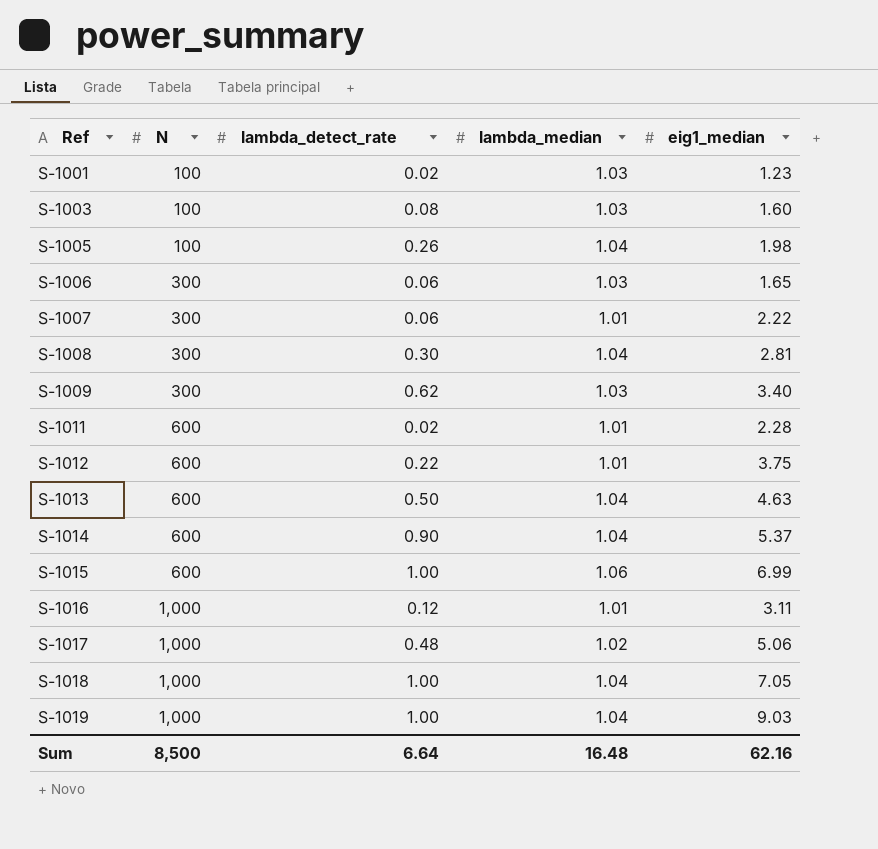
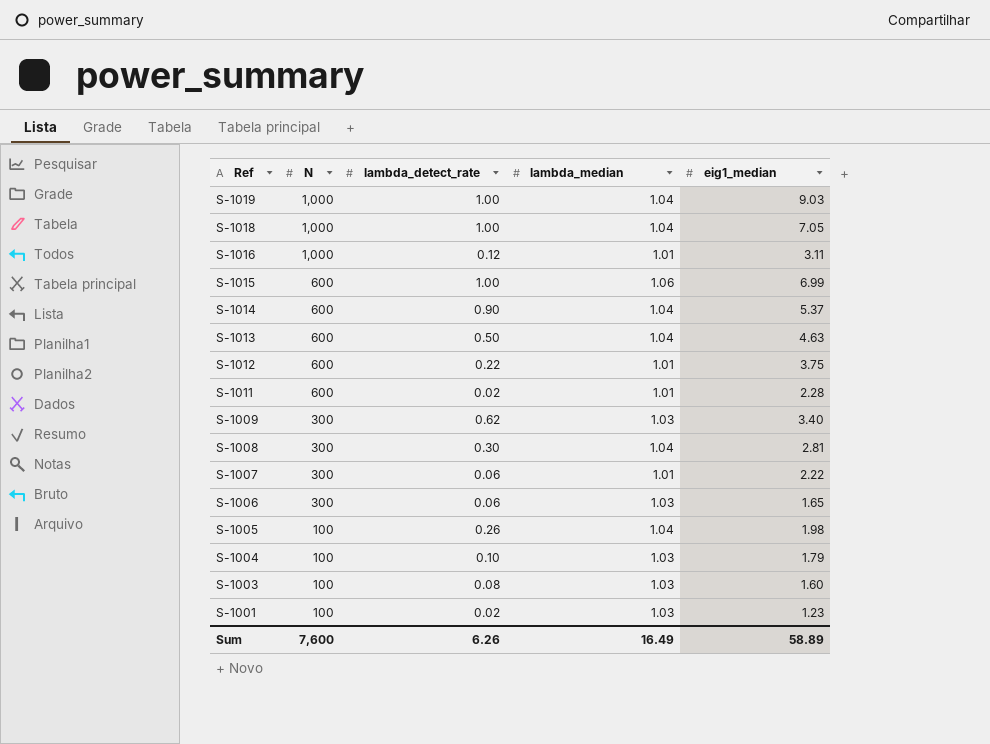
row order: Ref ascending -> Ref descending
row S-1017: 1,000 | 0.48 | 1.02 | 5.06 -> none
row S-1004: none -> 100 | 0.10 | 1.03 | 1.79
Sum | N: 8,500 -> 7,600
Sum | lambda_detect_rate: 6.64 -> 6.26
Sum | lambda_median: 16.48 -> 16.49
Sum | eig1_median: 62.16 -> 58.89

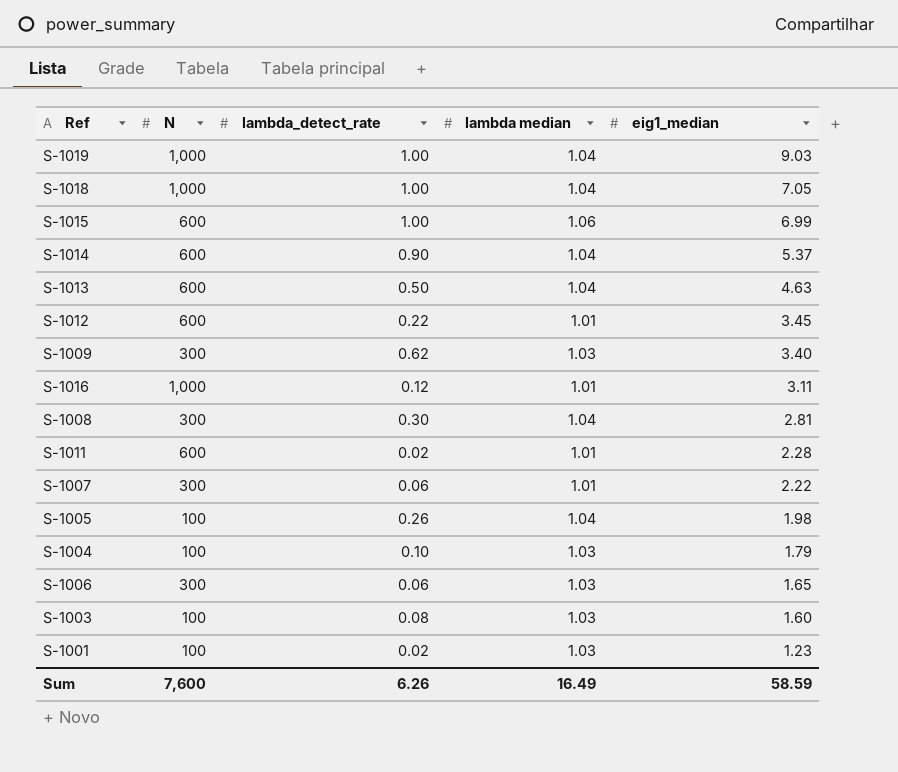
row order: Ref descending -> eig1_median descending
column name: lambda_median -> lambda median
S-1012 | eig1_median: 3.75 -> 3.45
Sum | eig1_median: 58.89 -> 58.59

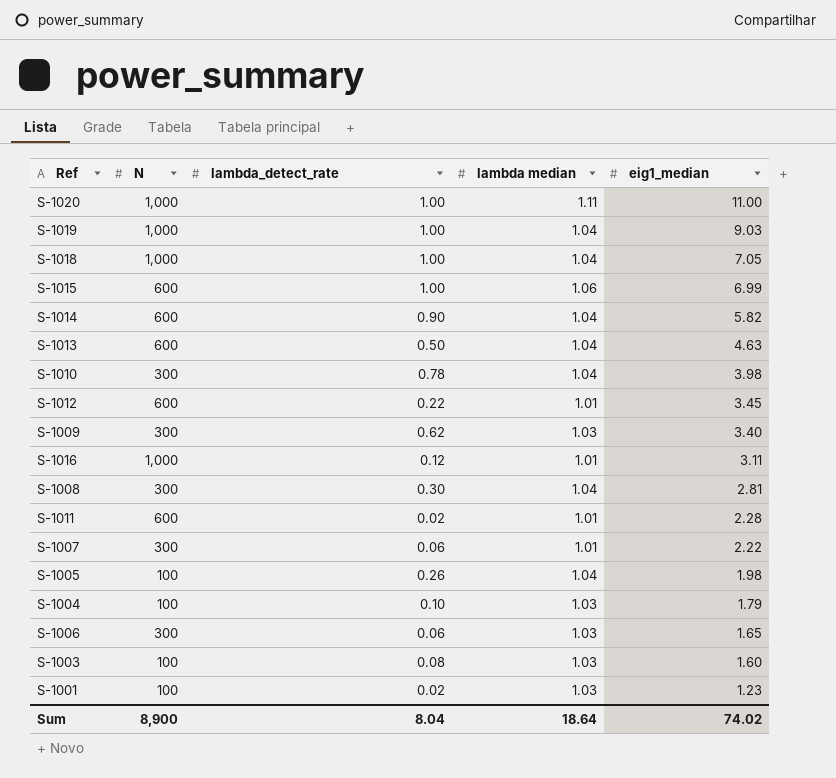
row S-1020: none -> 1,000 | 1.00 | 1.11 | 11.00
S-1014 | eig1_median: 5.37 -> 5.82
row S-1010: none -> 300 | 0.78 | 1.04 | 3.98
Sum | N: 7,600 -> 8,900
Sum | lambda_detect_rate: 6.26 -> 8.04
Sum | lambda median: 16.49 -> 18.64
Sum | eig1_median: 58.59 -> 74.02

